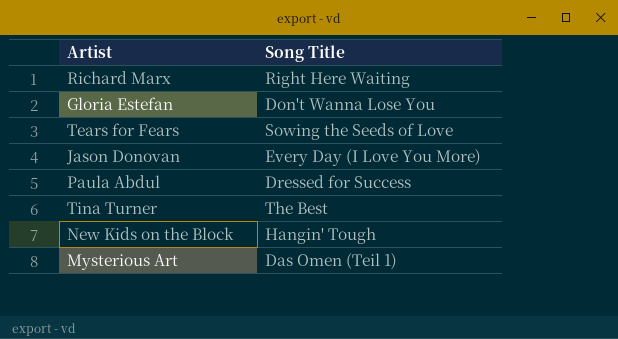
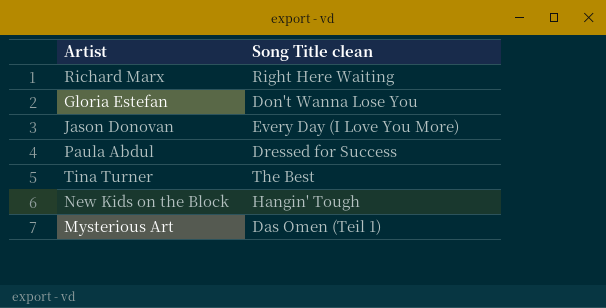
column name: Song Title -> Song Title clean
row Tears for Fears: Sowing the Seeds of Love -> none

